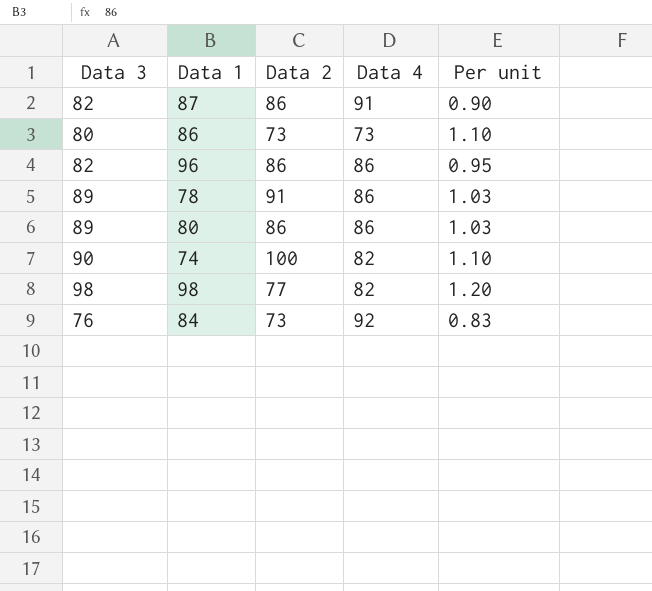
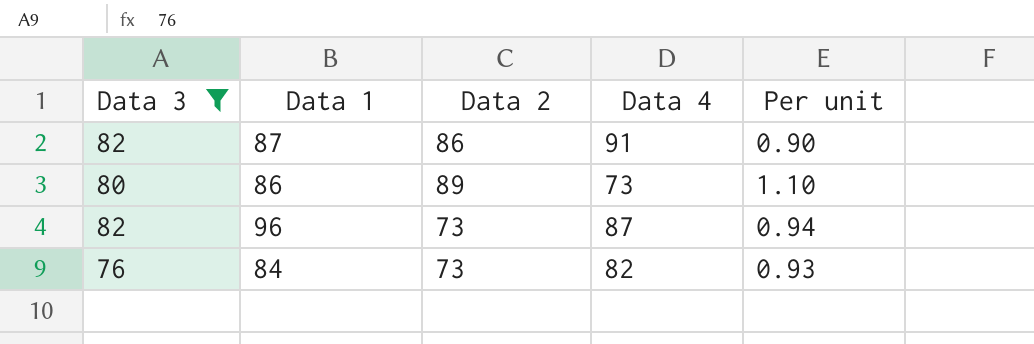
filter: none -> Data 3 <= 82
86 | Data 2: 73 -> 89
96 | Data 2: 86 -> 73
96 | Data 4: 86 -> 87
96 | Per unit: 0.95 -> 0.94
84 | Data 4: 92 -> 82
84 | Per unit: 0.83 -> 0.93

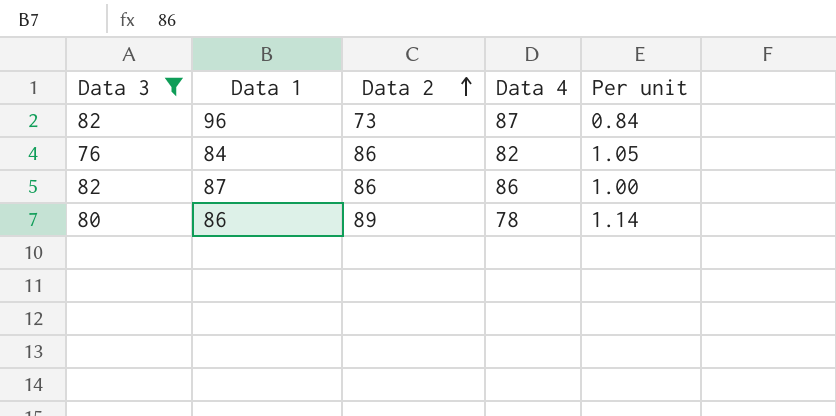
row order: none -> Data 2 ascending
column Per unit | formula: [Data 3] / [Data 4] -> [Data 2] / [Data 4]
84 | Data 2: 73 -> 86
87 | Data 4: 91 -> 86
86 | Data 4: 73 -> 78

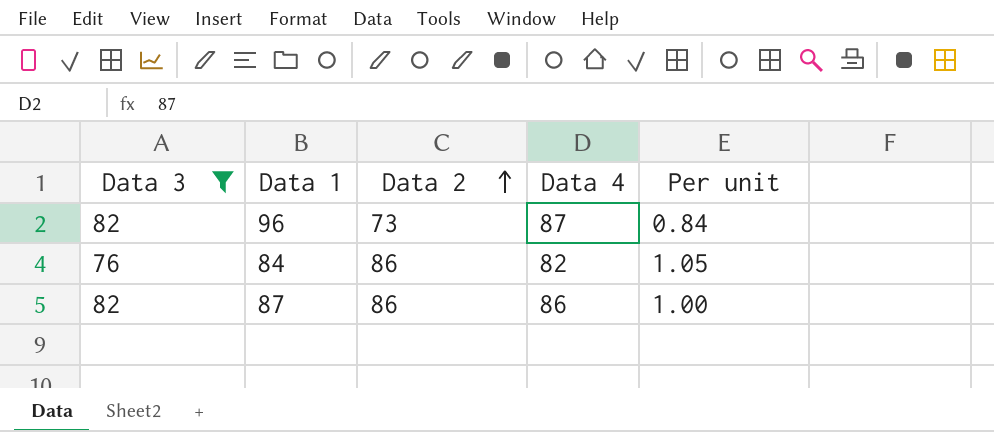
row 86: 80 | 89 | 78 | 1.14 -> none

